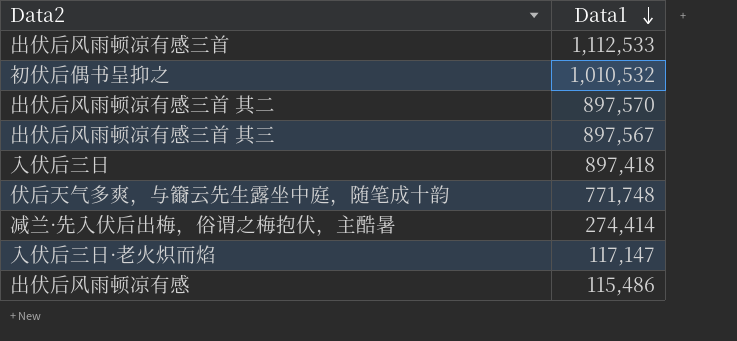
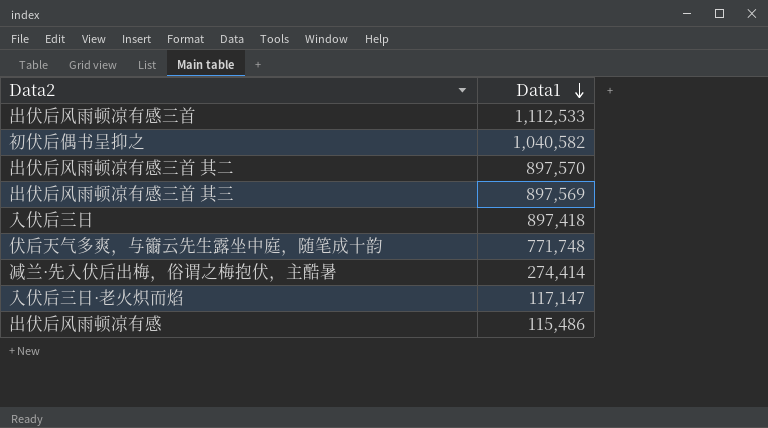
初伏后偶书呈抑之 | Data1: 1,010,532 -> 1,040,582
出伏后风雨顿凉有感三首 其三 | Data1: 897,567 -> 897,569

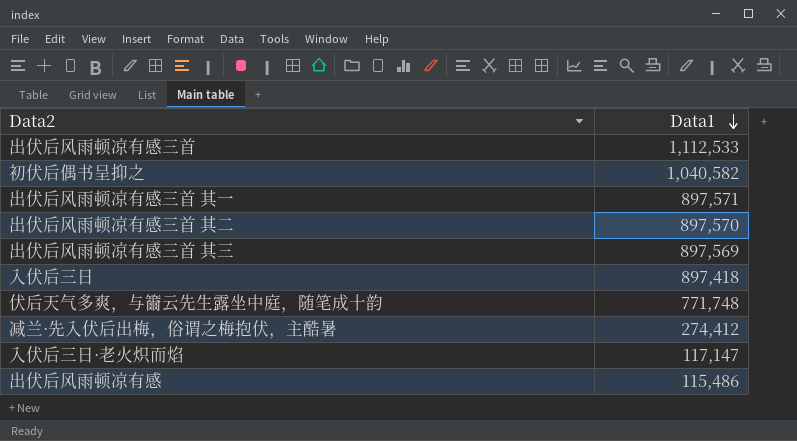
row 出伏后风雨顿凉有感三首 其一: none -> 897,571
减兰·先入伏后出梅，俗谓之梅抱伏，主酷暑 | Data1: 274,414 -> 274,412

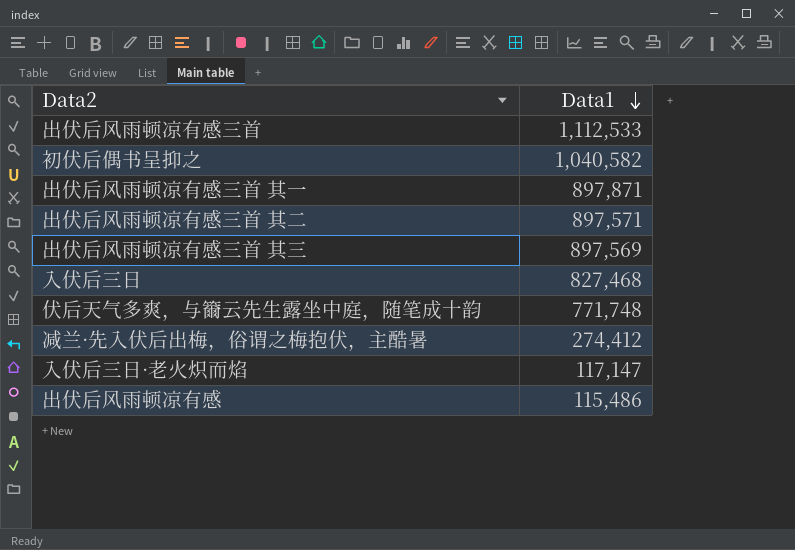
出伏后风雨顿凉有感三首 其一 | Data1: 897,571 -> 897,871
出伏后风雨顿凉有感三首 其二 | Data1: 897,570 -> 897,571
入伏后三日 | Data1: 897,418 -> 827,468

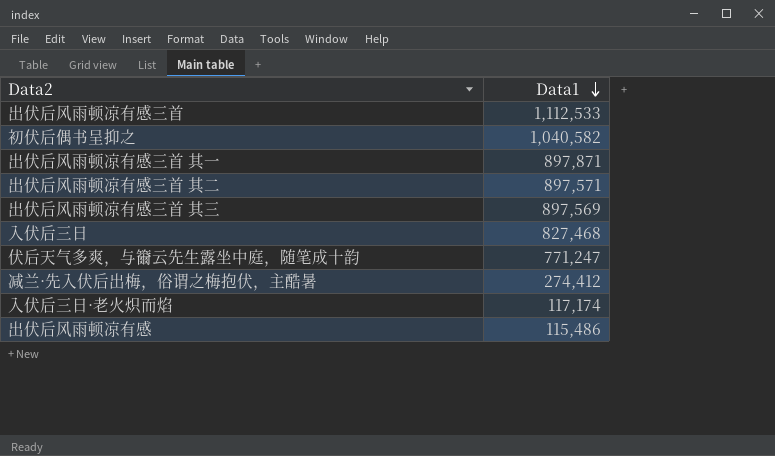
伏后天气多爽，与籋云先生露坐中庭，随笔成十韵 | Data1: 771,748 -> 771,247
入伏后三日·老火炽而焰 | Data1: 117,147 -> 117,174

